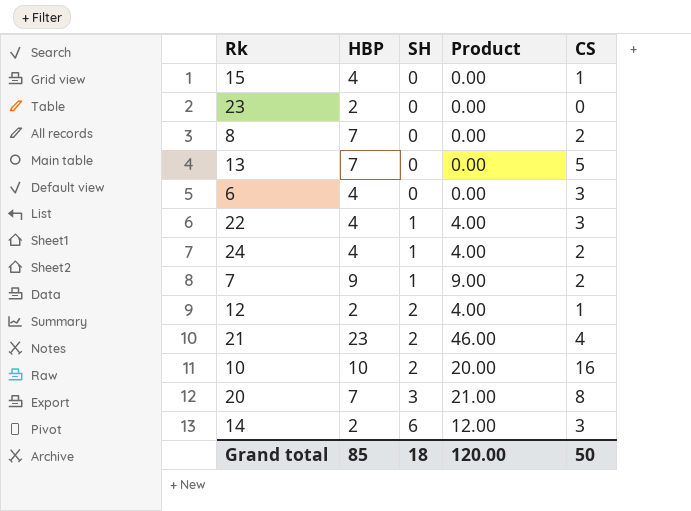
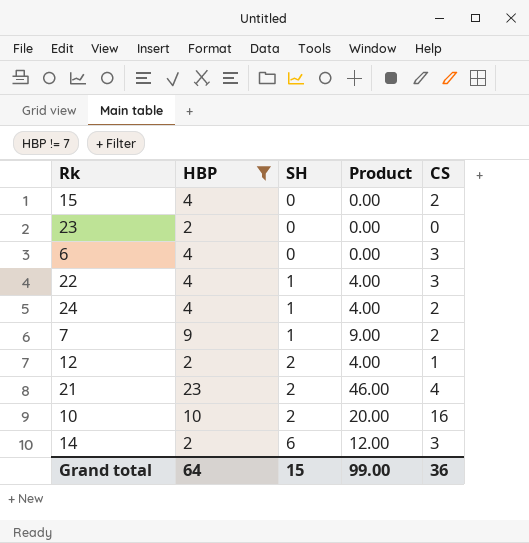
filter: none -> HBP != 7
15 | CS: 1 -> 2
Grand total | HBP: 85 -> 64
Grand total | SH: 18 -> 15
Grand total | Product: 120.00 -> 99.00
Grand total | CS: 50 -> 36

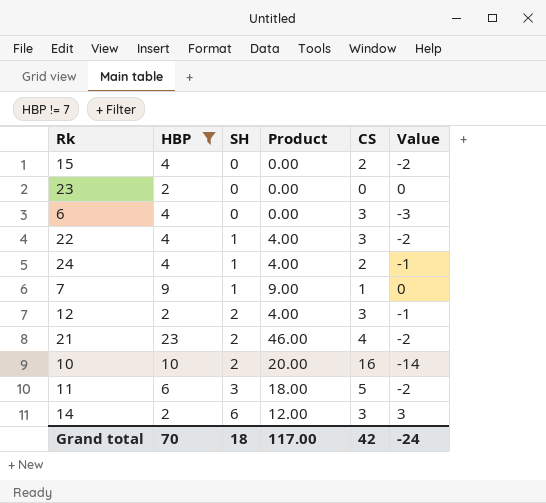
column Value | formula: none -> [SH] - [CS]
7 | CS: 2 -> 1
12 | CS: 1 -> 3
row 11: none -> 6 | 3 | 18.00 | 5 | -2
Grand total | HBP: 64 -> 70
Grand total | SH: 15 -> 18
Grand total | Product: 99.00 -> 117.00
Grand total | CS: 36 -> 42

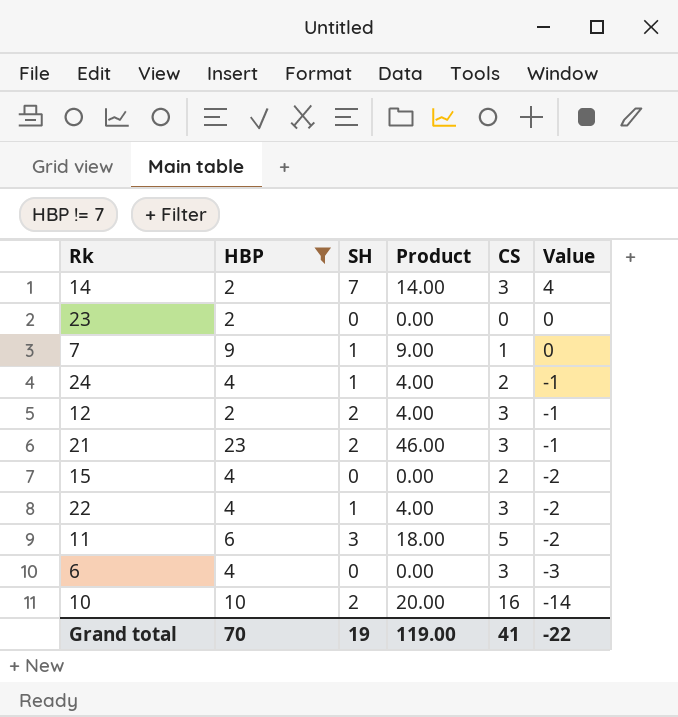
row order: SH ascending -> Value descending
14 | SH: 6 -> 7
14 | Product: 12.00 -> 14.00
14 | Value: 3 -> 4
21 | CS: 4 -> 3
21 | Value: -2 -> -1
Grand total | SH: 18 -> 19
Grand total | Product: 117.00 -> 119.00
Grand total | CS: 42 -> 41
Grand total | Value: -24 -> -22

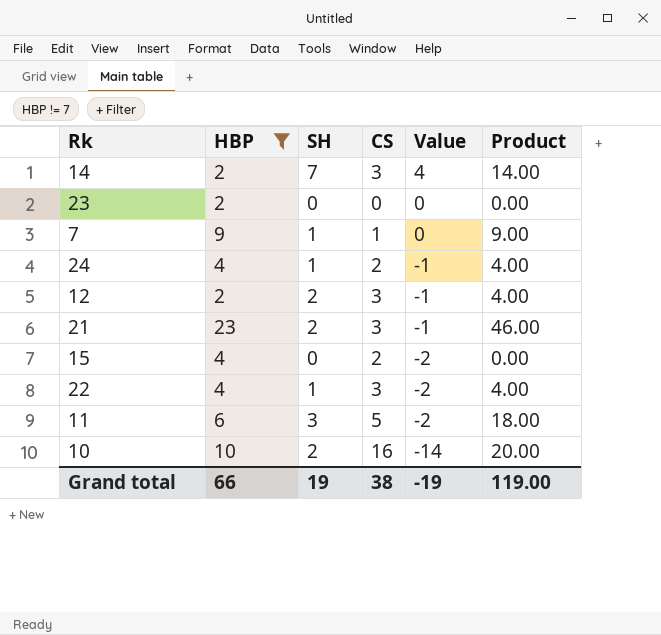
column Product | position: 4 -> 6
row 6: 4 | 0 | 0.00 | 3 | -3 -> none
Grand total | HBP: 70 -> 66
Grand total | CS: 41 -> 38
Grand total | Value: -22 -> -19

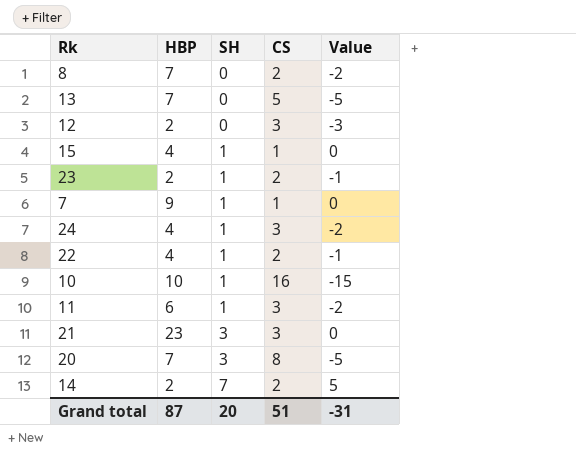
filter: HBP != 7 -> none
row order: Value descending -> SH ascending
column Product | formula: [HBP] * [SH] -> none
12 | SH: 2 -> 0
12 | Value: -1 -> -3
15 | SH: 0 -> 1
15 | CS: 2 -> 1
15 | Value: -2 -> 0
23 | SH: 0 -> 1
23 | CS: 0 -> 2
23 | Value: 0 -> -1
24 | CS: 2 -> 3
24 | Value: -1 -> -2
22 | CS: 3 -> 2
22 | Value: -2 -> -1
10 | SH: 2 -> 1
10 | Value: -14 -> -15
11 | SH: 3 -> 1
11 | CS: 5 -> 3
21 | SH: 2 -> 3
21 | Value: -1 -> 0
14 | CS: 3 -> 2
14 | Value: 4 -> 5
Grand total | HBP: 66 -> 87
Grand total | SH: 19 -> 20
Grand total | CS: 38 -> 51
Grand total | Value: -19 -> -31

